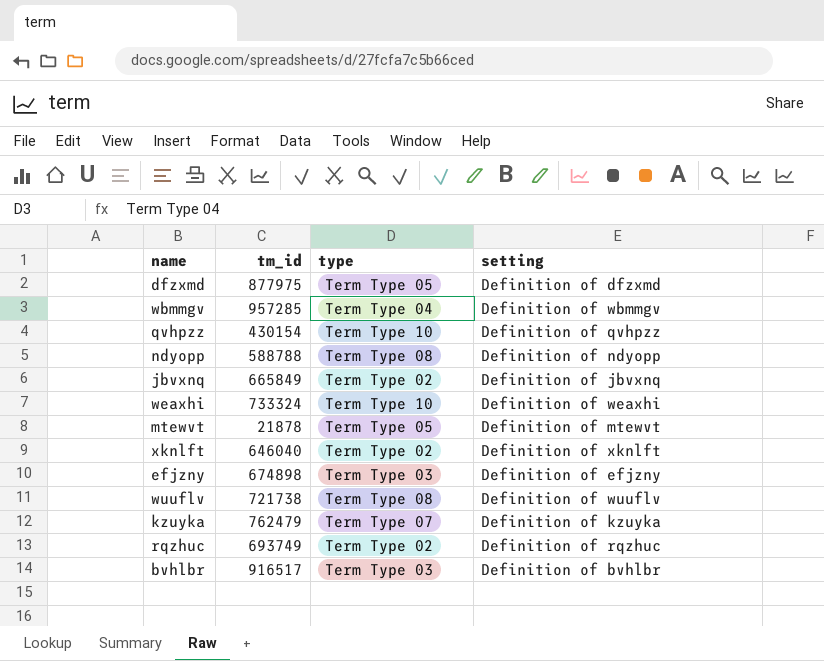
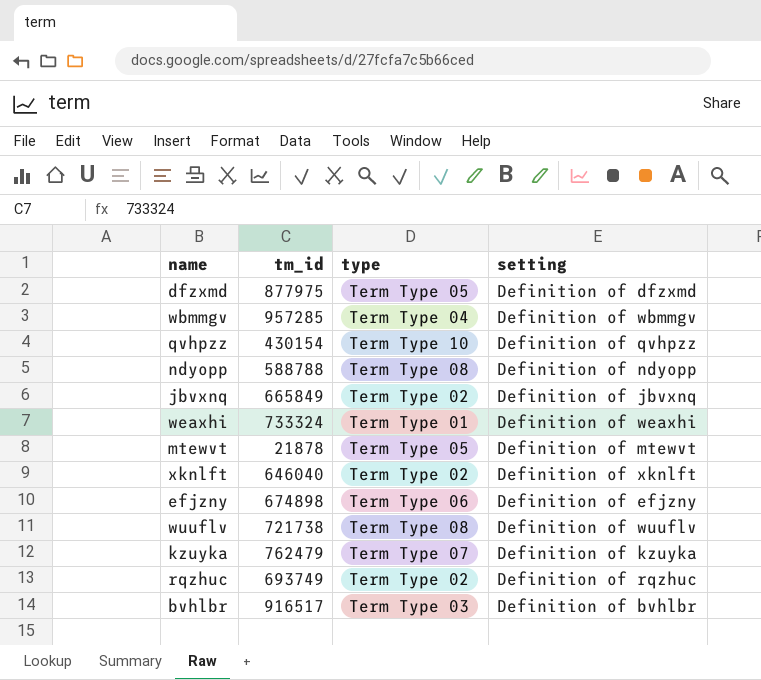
weaxhi | type: Term Type 10 -> Term Type 01
efjzny | type: Term Type 03 -> Term Type 06

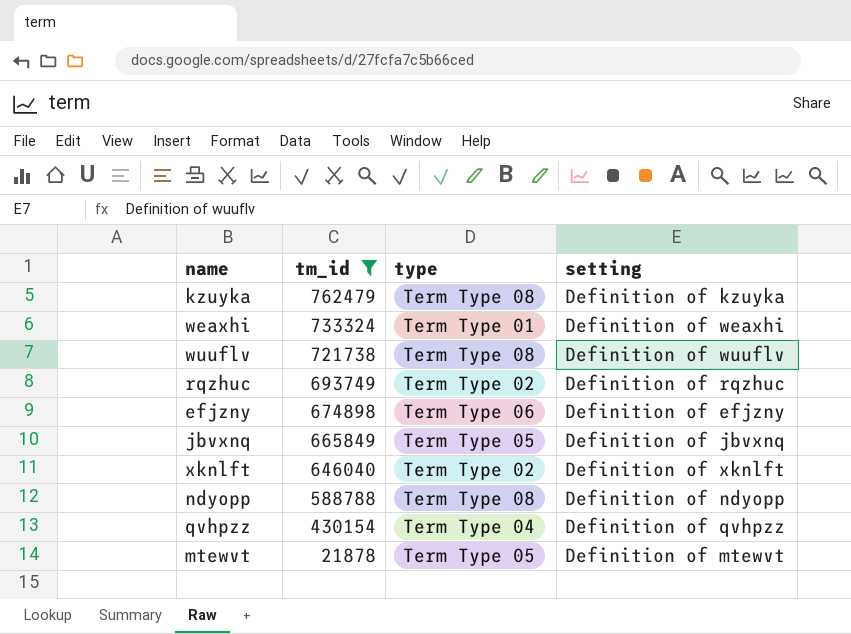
filter: none -> tm_id <= 762479
row order: none -> tm_id descending
kzuyka | type: Term Type 07 -> Term Type 08
jbvxnq | type: Term Type 02 -> Term Type 05
qvhpzz | type: Term Type 10 -> Term Type 04

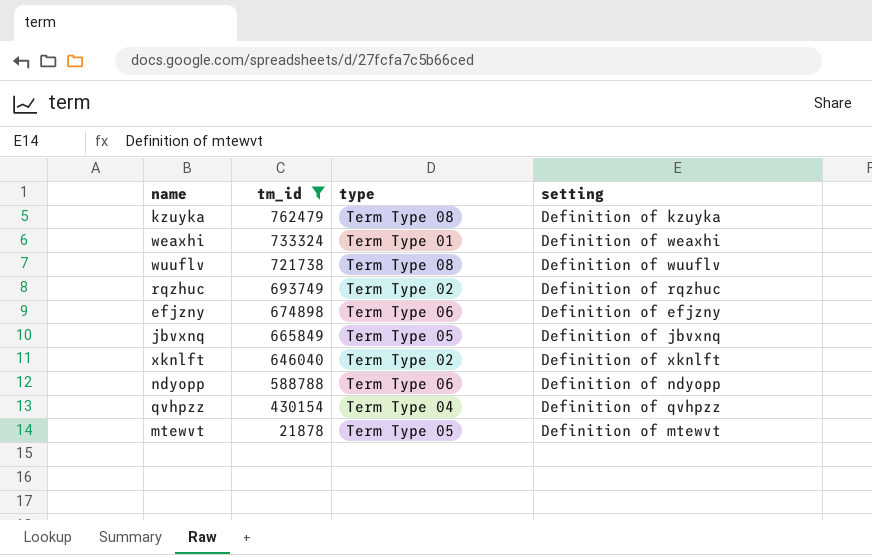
ndyopp | type: Term Type 08 -> Term Type 06

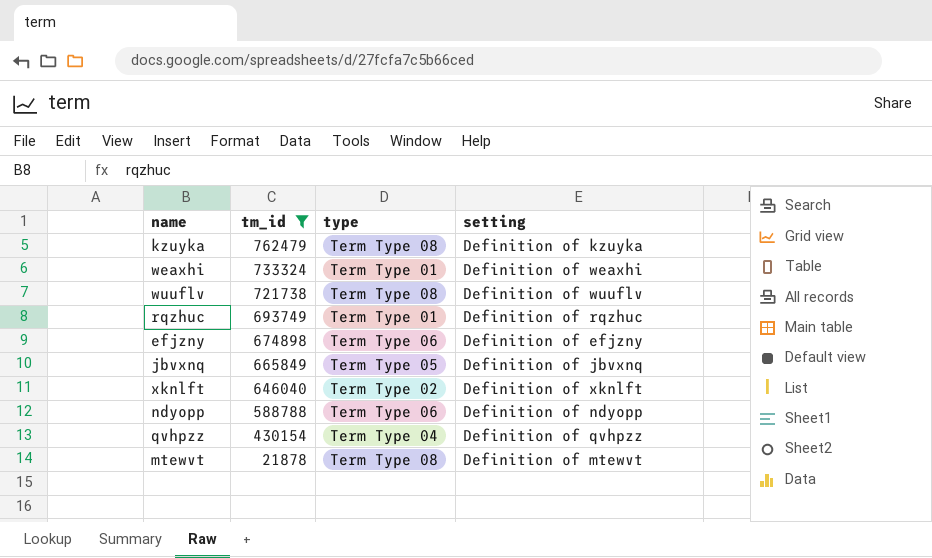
rqzhuc | type: Term Type 02 -> Term Type 01
mtewvt | type: Term Type 05 -> Term Type 08

